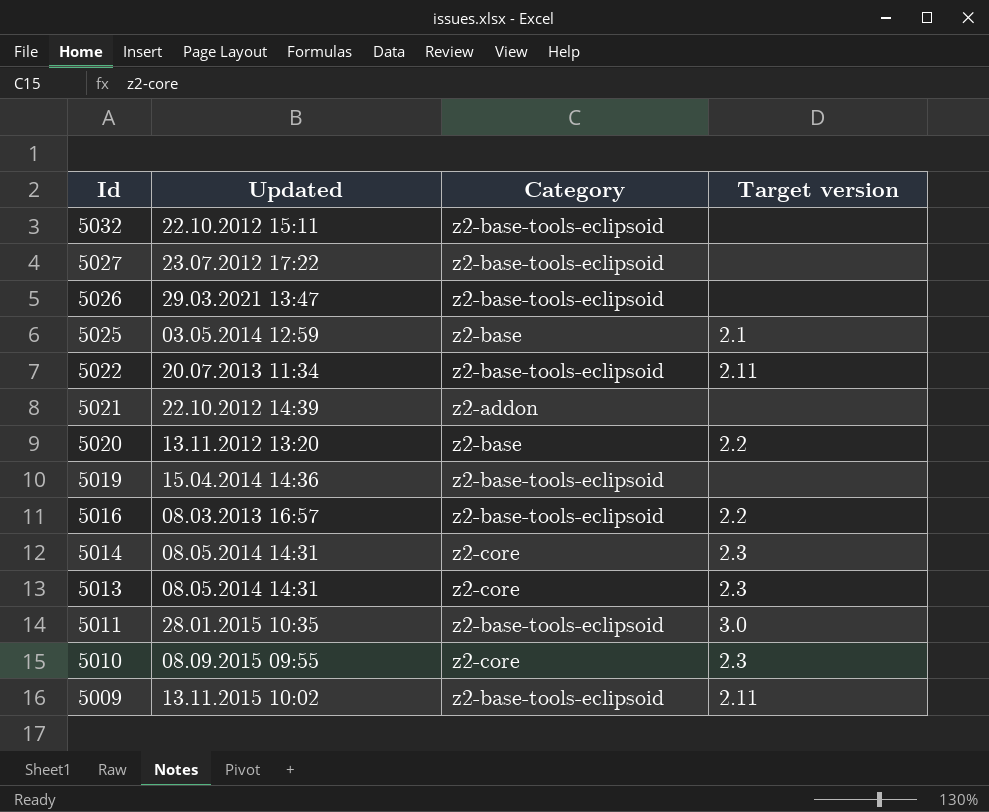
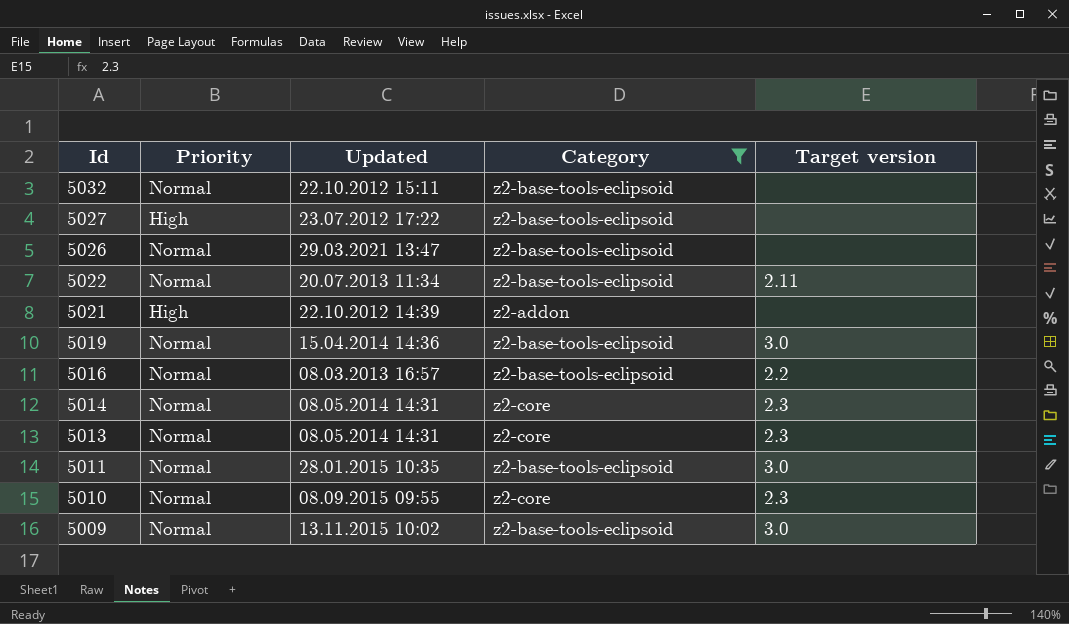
filter: none -> Category != z2-base
column Priority | position: none -> 2
5019 | Target version: none -> 3.0
5009 | Target version: 2.11 -> 3.0

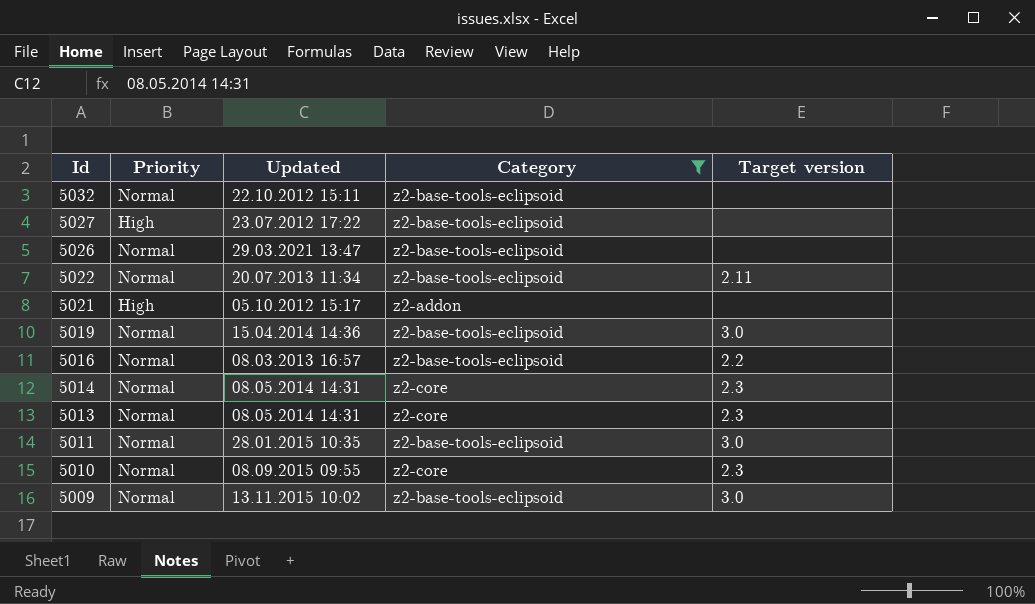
5021 | Updated: 22.10.2012 14:39 -> 05.10.2012 15:17

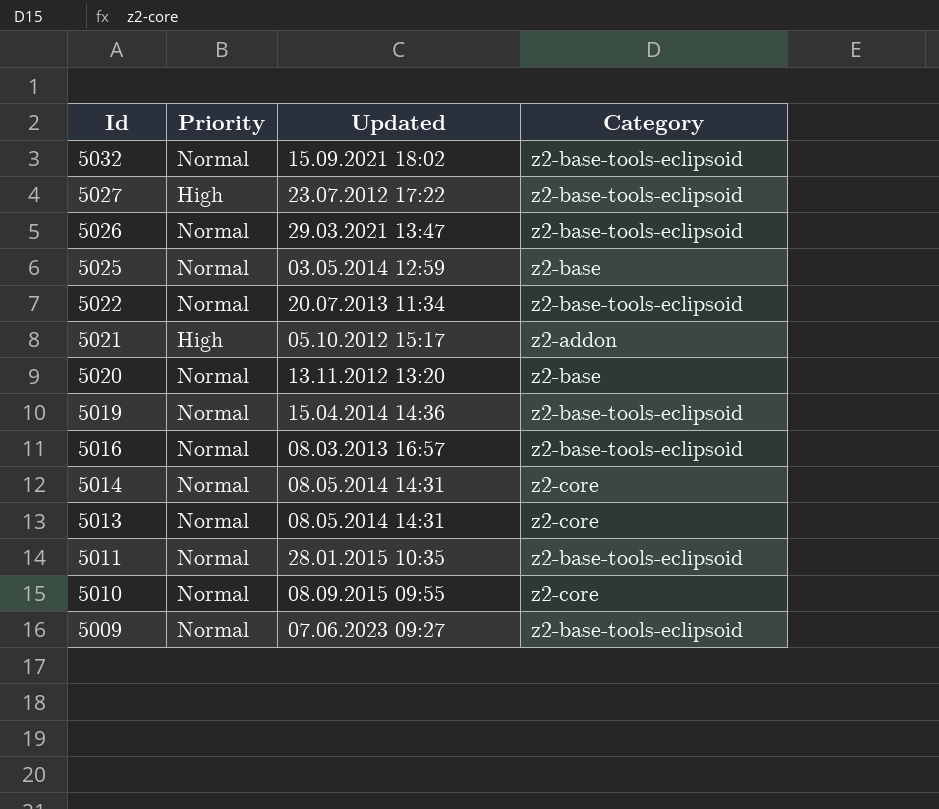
filter: Category != z2-base -> none
column Target version | position: 5 -> none
5032 | Updated: 22.10.2012 15:11 -> 15.09.2021 18:02
5009 | Updated: 13.11.2015 10:02 -> 07.06.2023 09:27

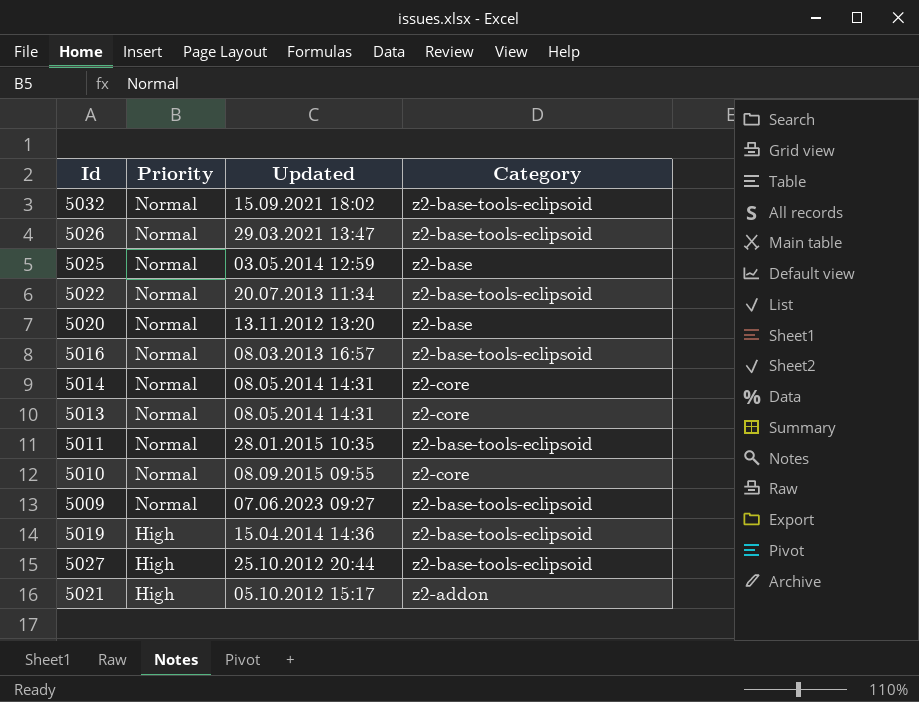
row order: Id descending -> Priority descending
5019 | Priority: Normal -> High
5027 | Updated: 23.07.2012 17:22 -> 25.10.2012 20:44

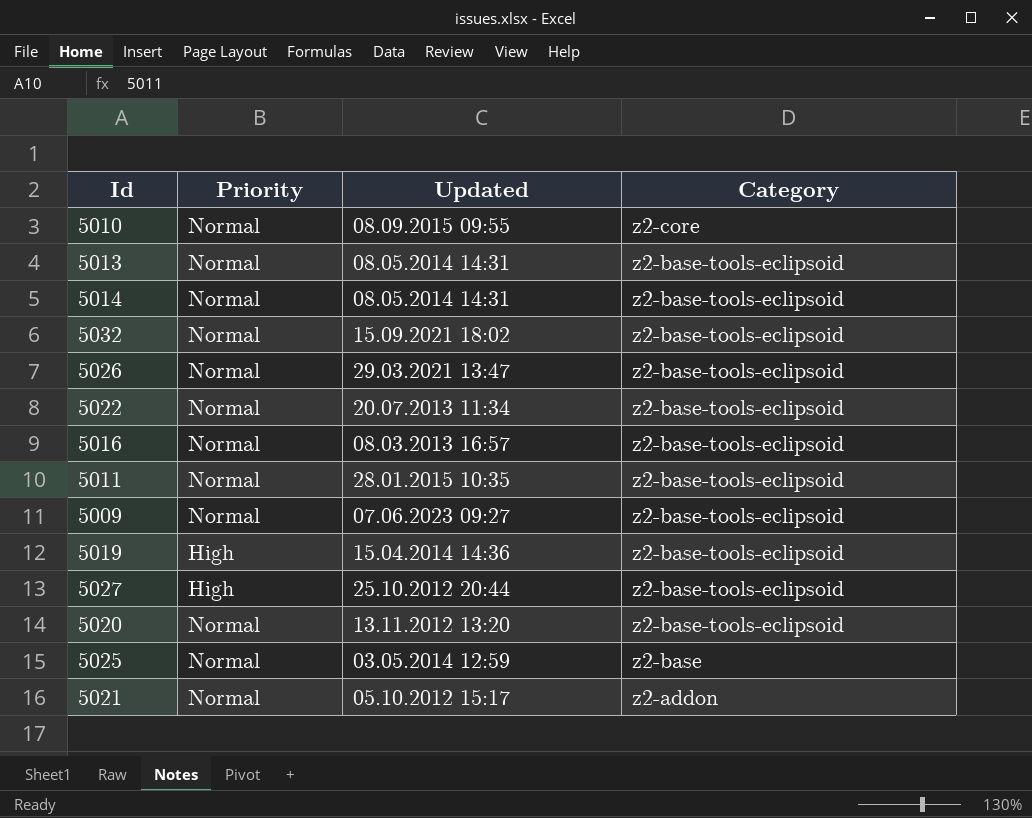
row order: Priority descending -> Category descending
5013 | Category: z2-core -> z2-base-tools-eclipsoid
5014 | Category: z2-core -> z2-base-tools-eclipsoid
5020 | Category: z2-base -> z2-base-tools-eclipsoid
5021 | Priority: High -> Normal

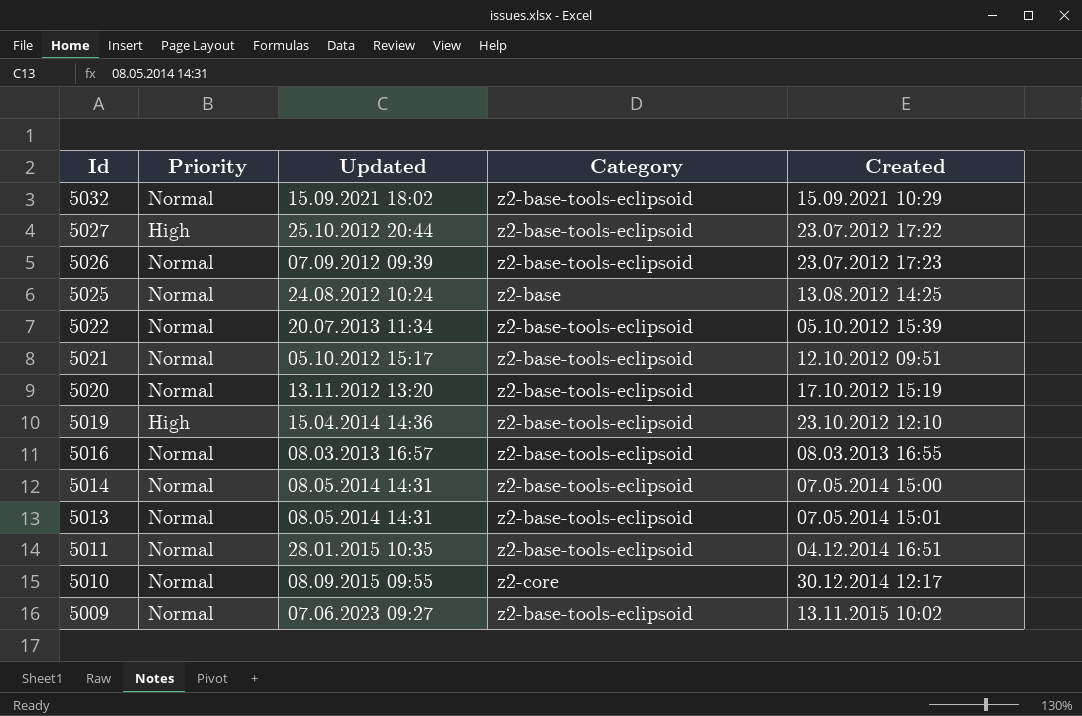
row order: Category descending -> Id descending
column Created | position: none -> 5
5026 | Updated: 29.03.2021 13:47 -> 07.09.2012 09:39
5025 | Updated: 03.05.2014 12:59 -> 24.08.2012 10:24
5021 | Category: z2-addon -> z2-base-tools-eclipsoid

